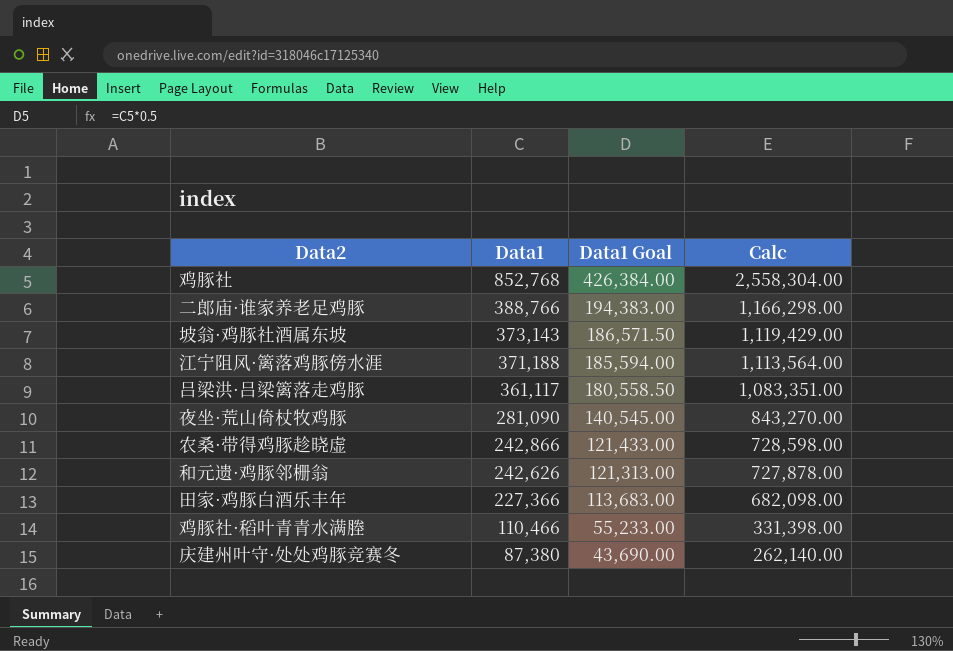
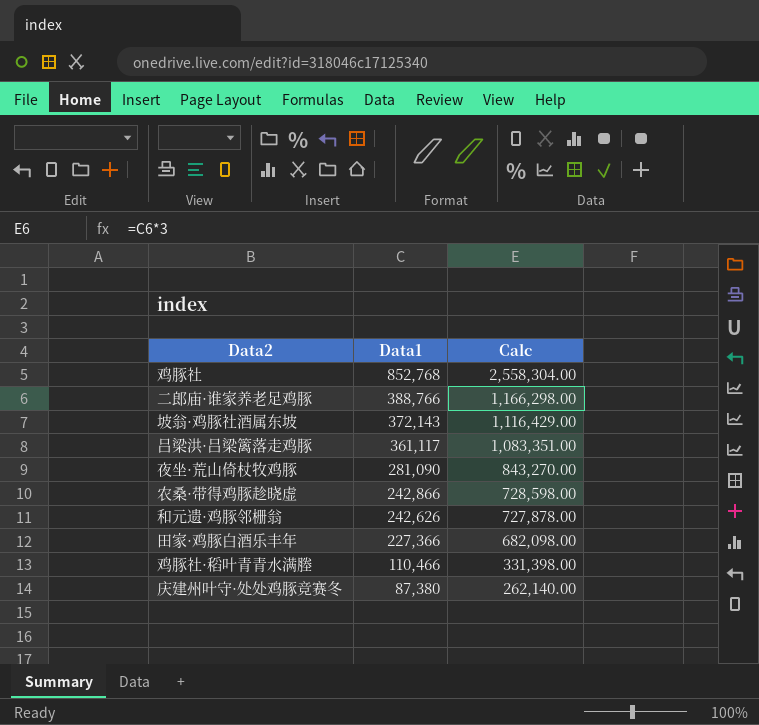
column Data1 Goal | formula: [Data1] * 0.5 -> none
row 江宁阻风·篱落鸡豚傍水涯: 371,188 | 185,594.00 | 1,113,564.00 -> none
坡翁·鸡豚社酒属东坡 | Data1: 373,143 -> 372,143
坡翁·鸡豚社酒属东坡 | Calc: 1,119,429.00 -> 1,116,429.00

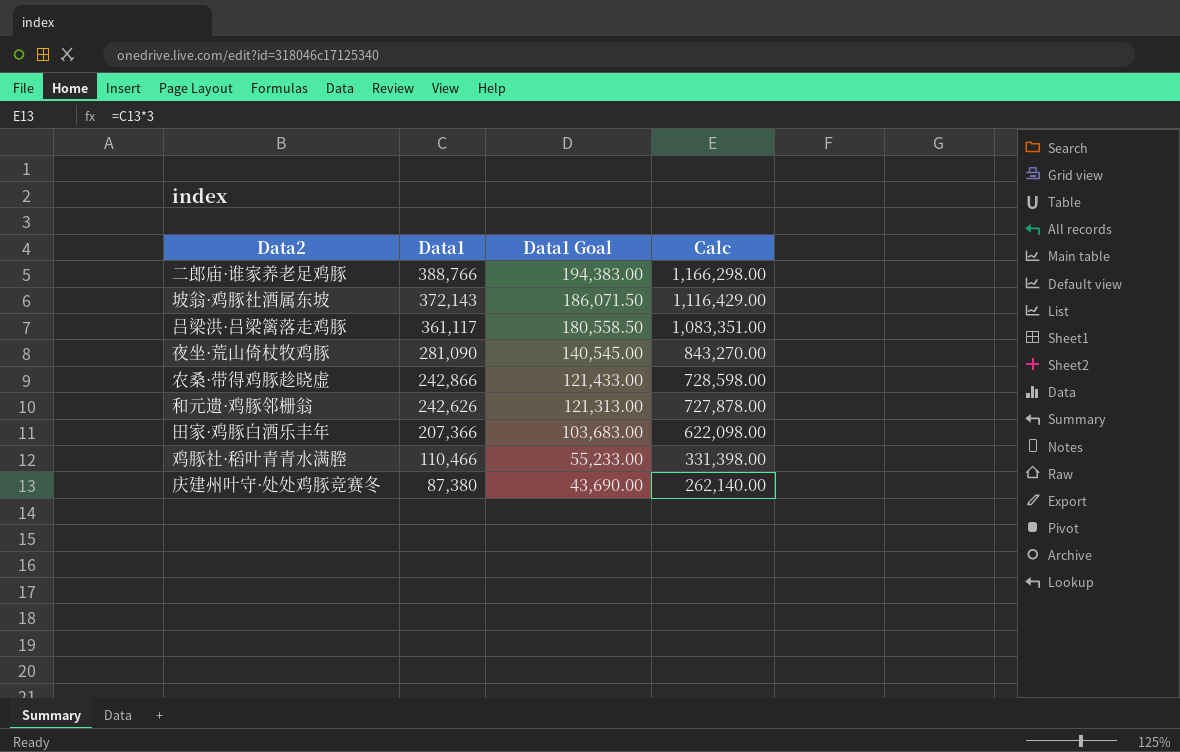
column Data1 Goal | formula: none -> [Data1] * 0.5
row 鸡豚社: 852,768 | 2,558,304.00 -> none
田家·鸡豚白酒乐丰年 | Data1: 227,366 -> 207,366
田家·鸡豚白酒乐丰年 | Calc: 682,098.00 -> 622,098.00

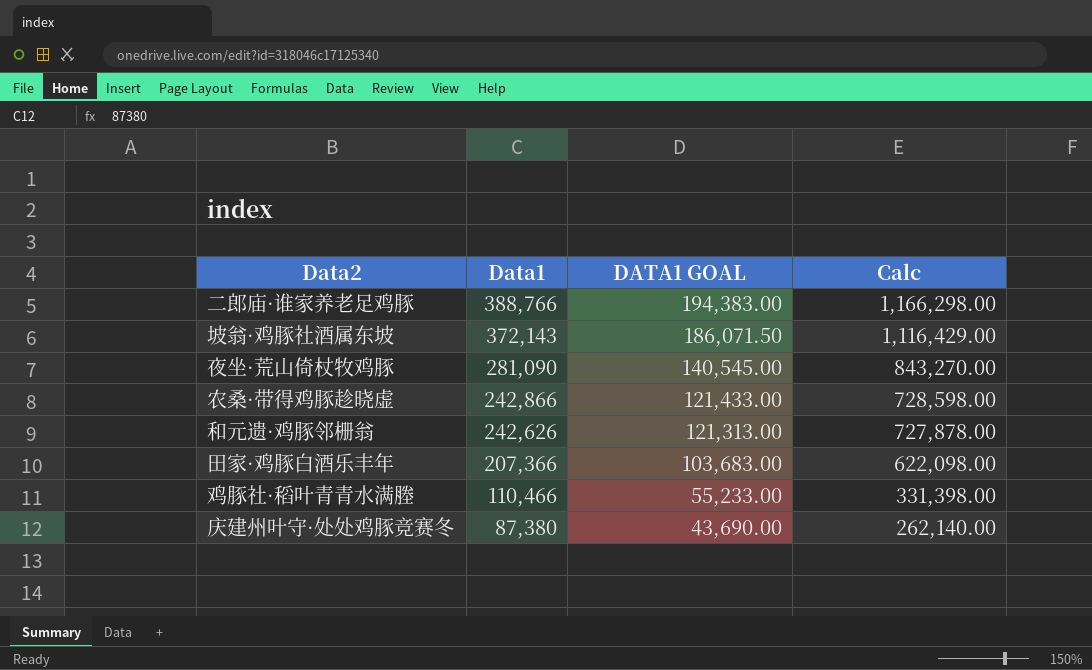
column name: Data1 Goal -> DATA1 GOAL
row 吕梁洪·吕梁篱落走鸡豚: 361,117 | 180,558.50 | 1,083,351.00 -> none

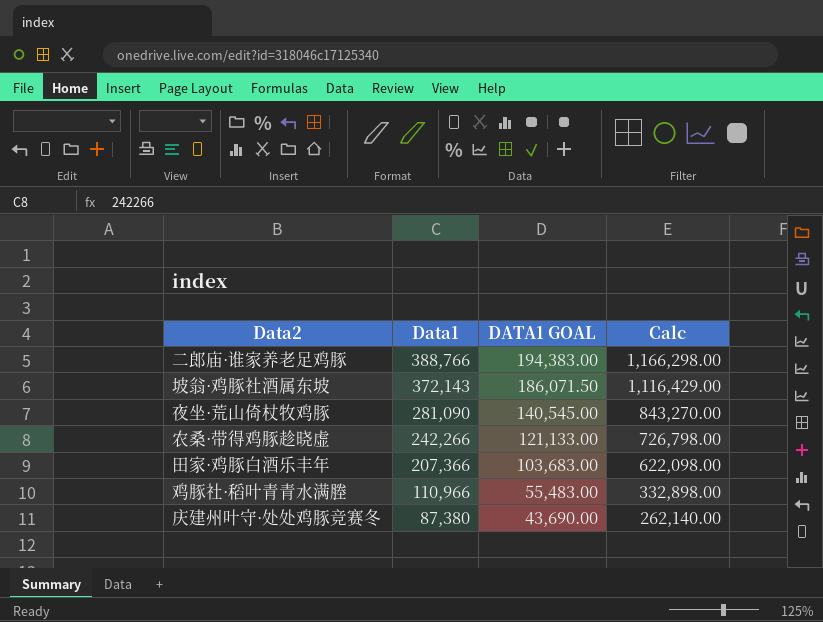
row 和元遗·鸡豚邻栅翁: 242,626 | 121,313.00 | 727,878.00 -> none
农桑·带得鸡豚趁晓虚 | Data1: 242,866 -> 242,266
农桑·带得鸡豚趁晓虚 | DATA1 GOAL: 121,433.00 -> 121,133.00
农桑·带得鸡豚趁晓虚 | Calc: 728,598.00 -> 726,798.00
鸡豚社·稻叶青青水满塍 | Data1: 110,466 -> 110,966
鸡豚社·稻叶青青水满塍 | DATA1 GOAL: 55,233.00 -> 55,483.00
鸡豚社·稻叶青青水满塍 | Calc: 331,398.00 -> 332,898.00

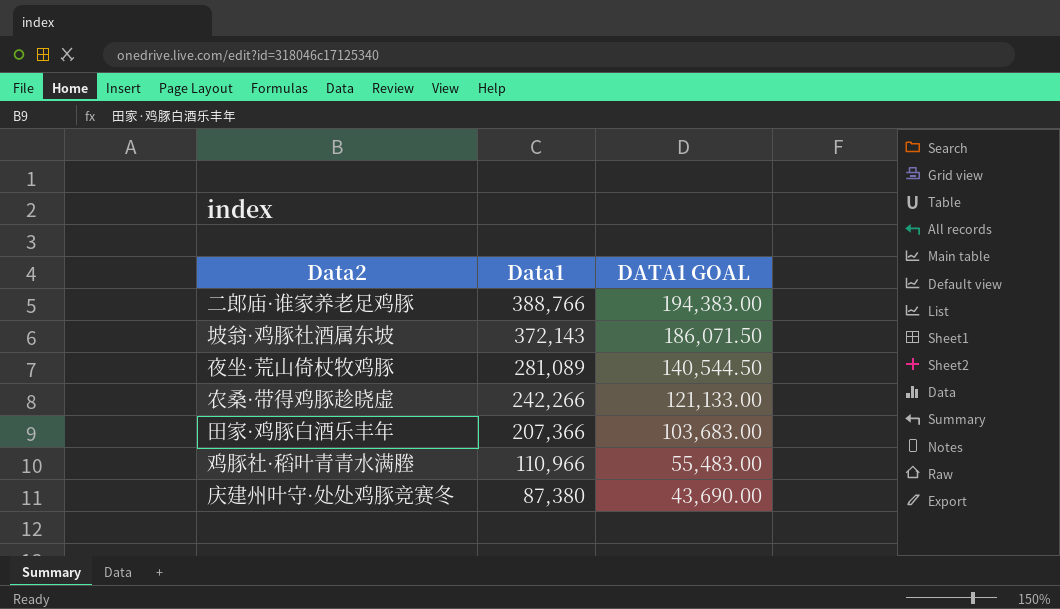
column Calc | formula: [Data1] * 3 -> none
夜坐·荒山倚杖牧鸡豚 | Data1: 281,090 -> 281,089
夜坐·荒山倚杖牧鸡豚 | DATA1 GOAL: 140,545.00 -> 140,544.50

